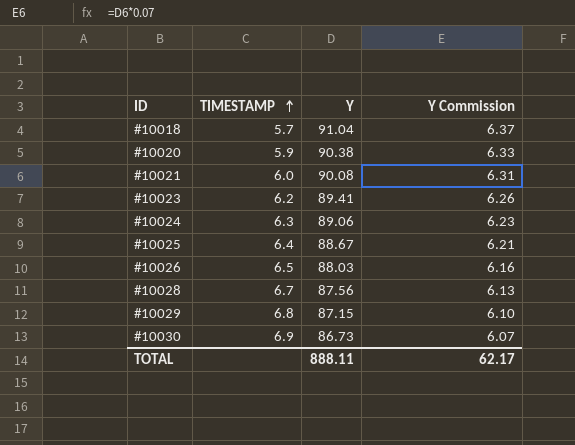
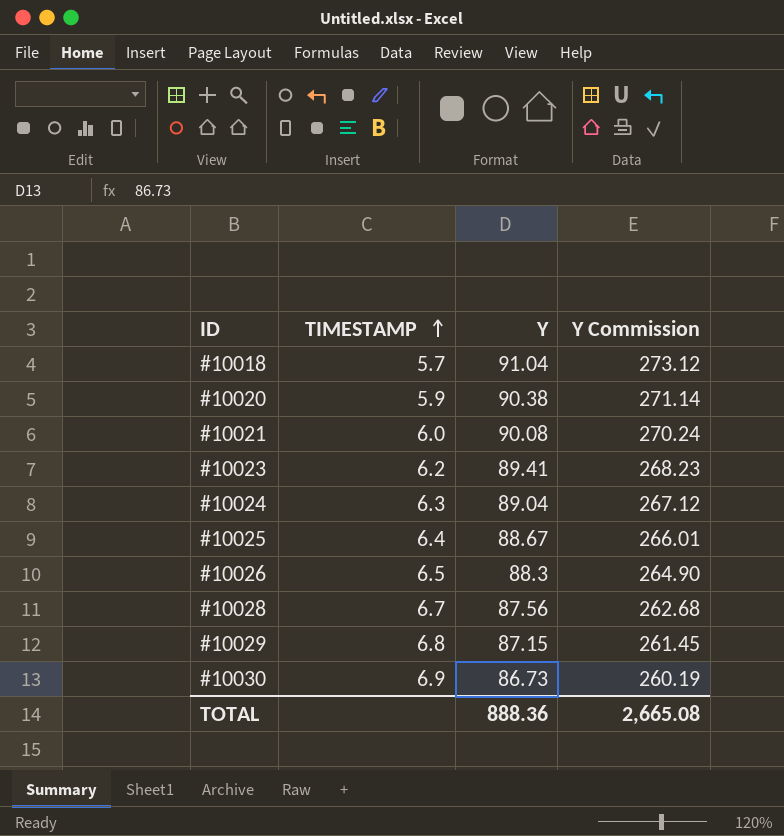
column Y Commission | formula: [Y] * 0.07 -> [Y] * 3
#10024 | Y: 89.06 -> 89.04
#10026 | Y: 88.03 -> 88.3
TOTAL | Y: 888.11 -> 888.36
TOTAL | Y Commission: 62.17 -> 2,665.08

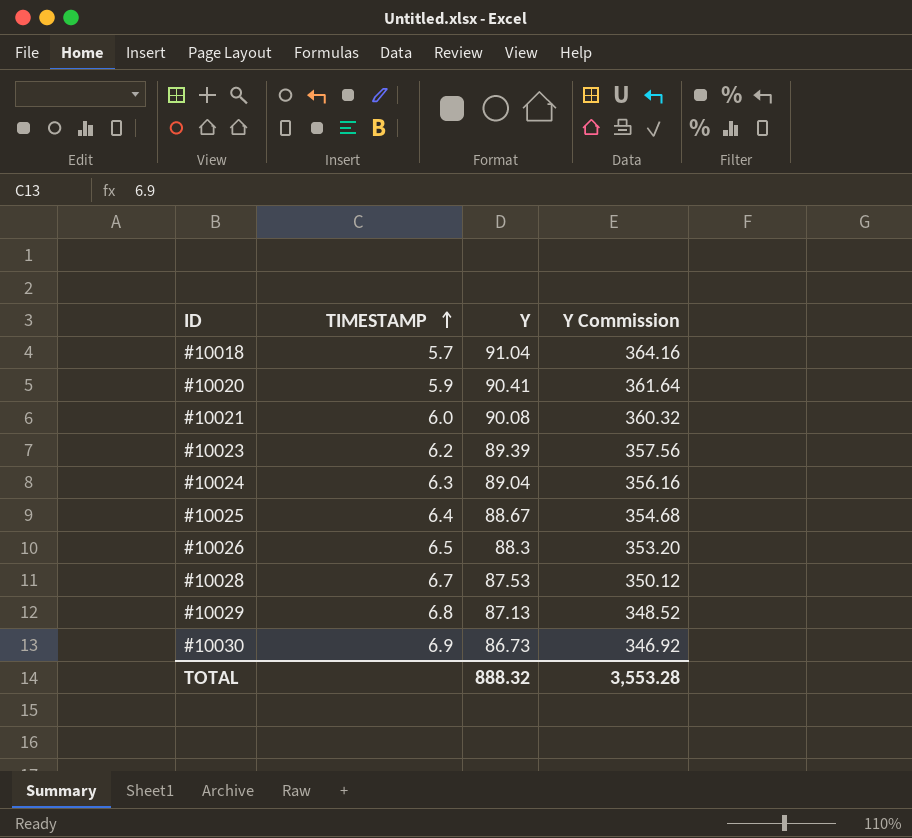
column Y Commission | formula: [Y] * 3 -> [Y] * 4
#10020 | Y: 90.38 -> 90.41
#10023 | Y: 89.41 -> 89.39
#10028 | Y: 87.56 -> 87.53
#10029 | Y: 87.15 -> 87.13
TOTAL | Y: 888.36 -> 888.32
TOTAL | Y Commission: 2,665.08 -> 3,553.28

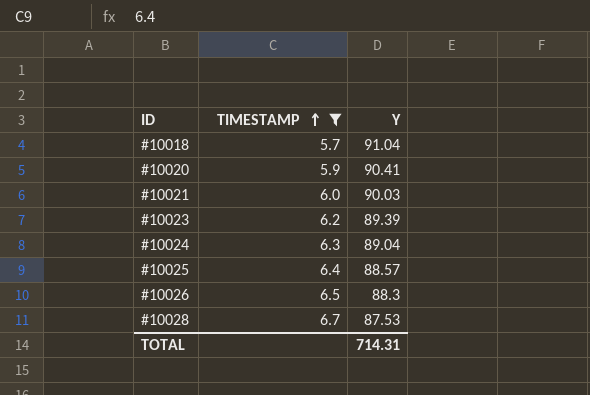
filter: none -> TIMESTAMP <= 6.7
column Y Commission | formula: [Y] * 4 -> none
#10021 | Y: 90.08 -> 90.03
#10025 | Y: 88.67 -> 88.57
TOTAL | Y: 888.32 -> 714.31

